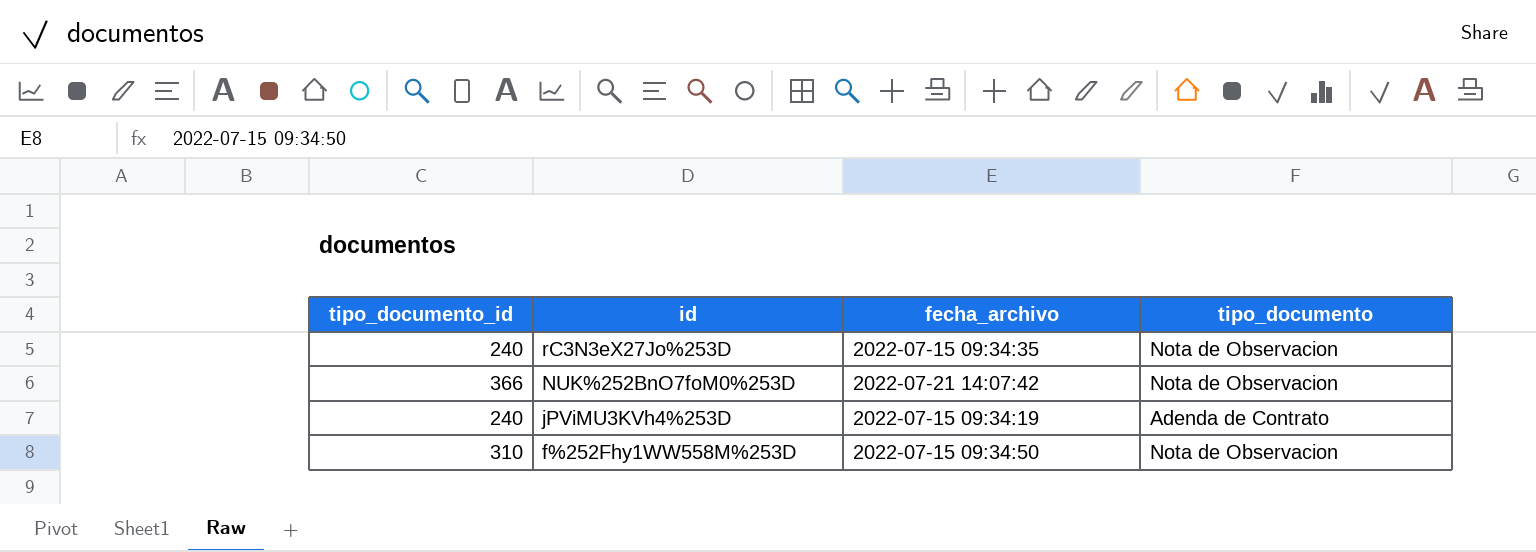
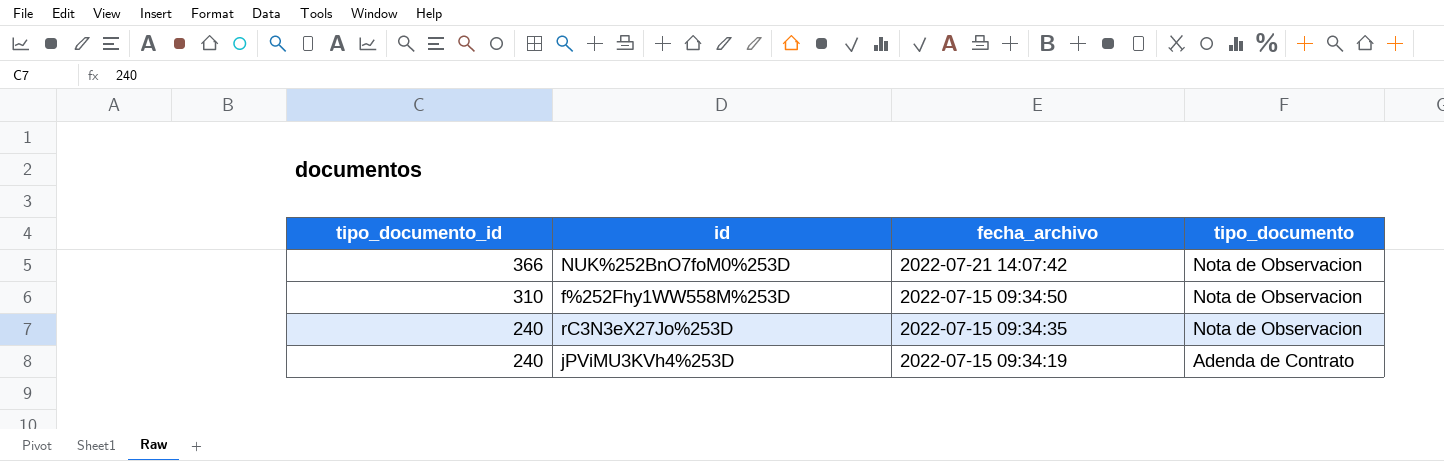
row order: id descending -> tipo_documento_id descending

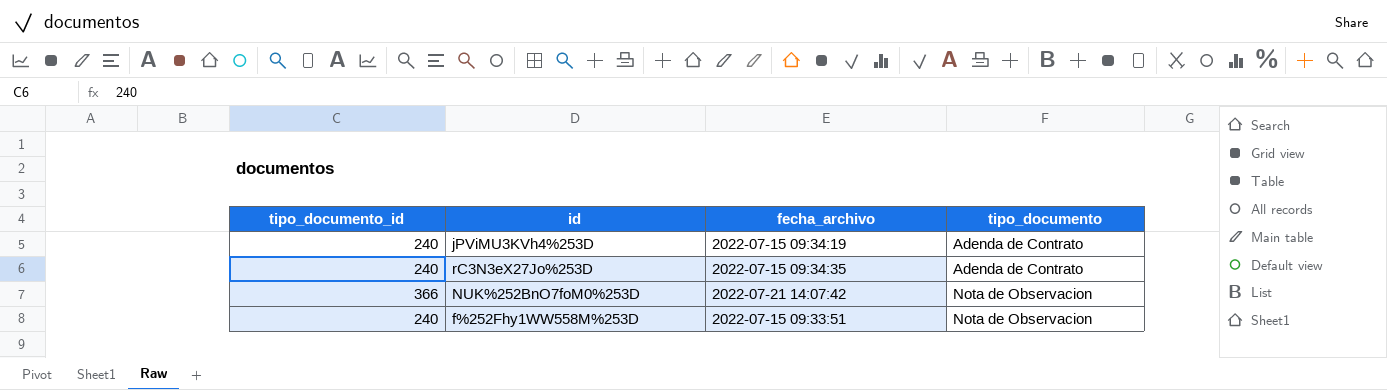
row order: tipo_documento_id descending -> tipo_documento ascending
rC3N3eX27Jo%253D | tipo_documento: Nota de Observacion -> Adenda de Contrato
f%252Fhy1WW558M%253D | tipo_documento_id: 310 -> 240
f%252Fhy1WW558M%253D | fecha_archivo: 2022-07-15 09:34:50 -> 2022-07-15 09:33:51

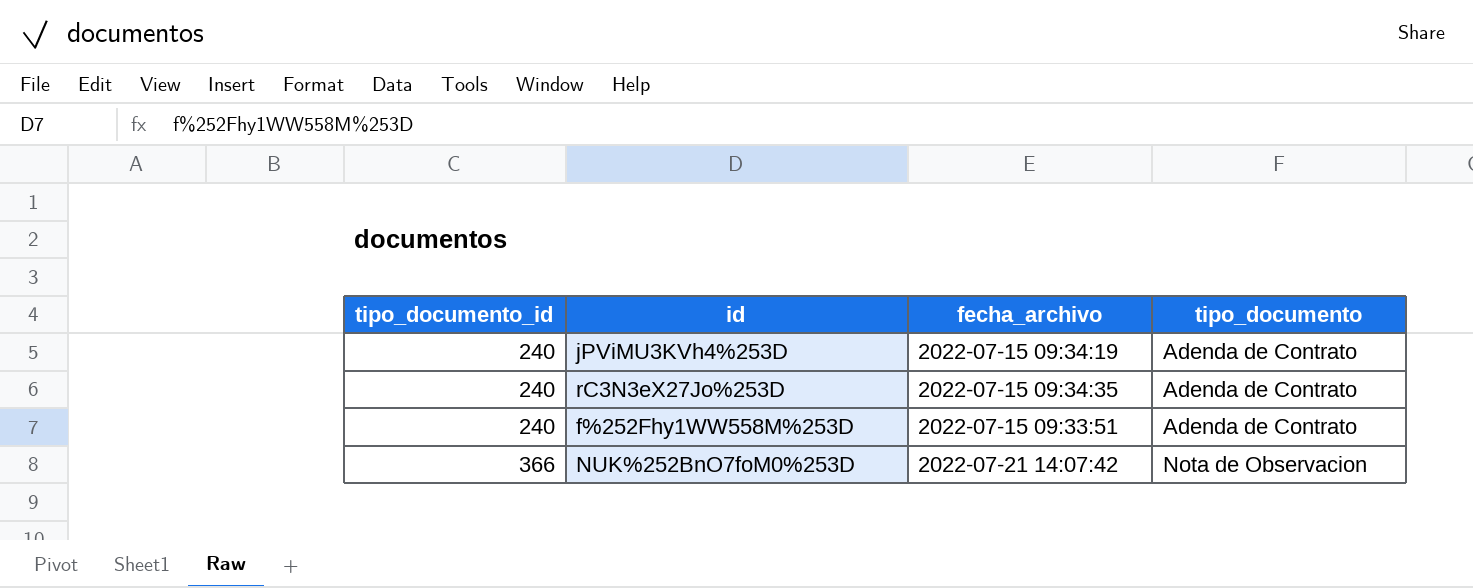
row order: tipo_documento ascending -> tipo_documento_id ascending
f%252Fhy1WW558M%253D | tipo_documento: Nota de Observacion -> Adenda de Contrato

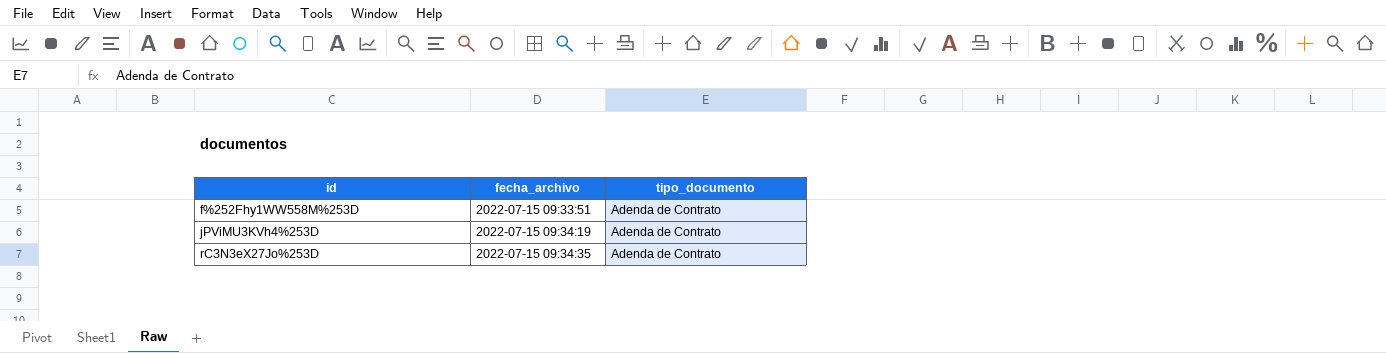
row order: tipo_documento_id ascending -> id ascending
column tipo_documento_id | position: 1 -> none
row NUK%252BnO7foM0%253D: 366 | 2022-07-21 14:07:42 | Nota de Observacion -> none

